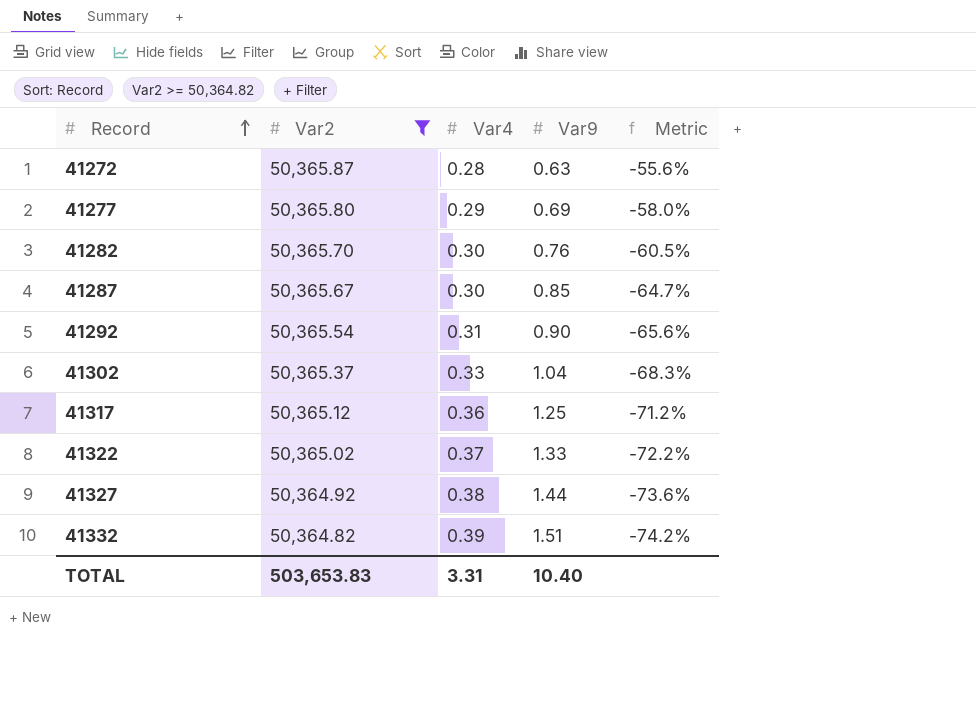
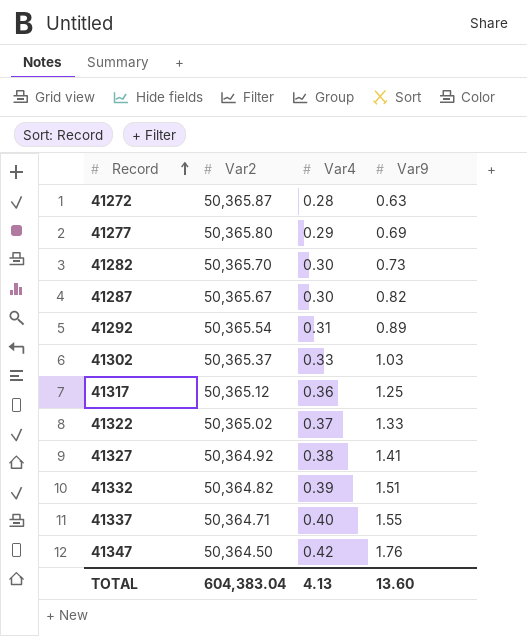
filter: Var2 >= 50,364.82 -> none
column Metric | formula: ([Var4] - [Var9]) / [Var9] -> none
41282 | Var9: 0.76 -> 0.73
41287 | Var9: 0.85 -> 0.82
41292 | Var9: 0.90 -> 0.89
41302 | Var9: 1.04 -> 1.03
41327 | Var9: 1.44 -> 1.41
TOTAL | Var2: 503,653.83 -> 604,383.04
TOTAL | Var4: 3.31 -> 4.13
TOTAL | Var9: 10.40 -> 13.60

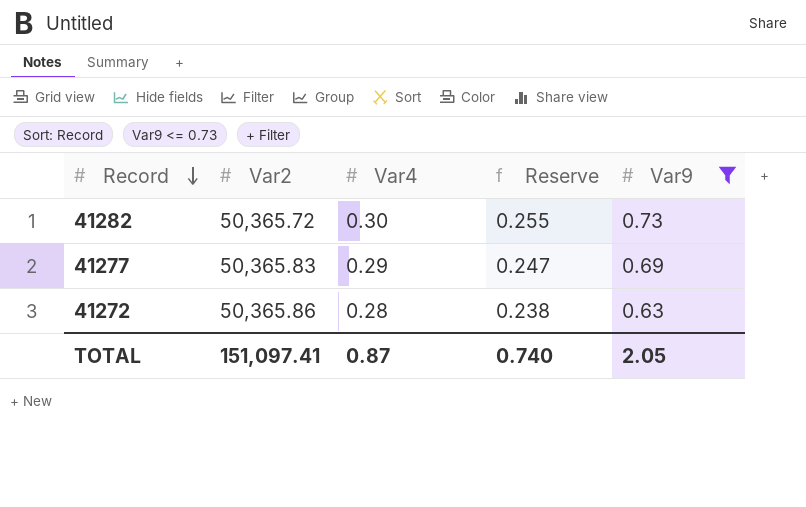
filter: none -> Var9 <= 0.73
row order: Record ascending -> Record descending
column Reserve | formula: none -> [Var4] * 0.85
41282 | Var2: 50,365.70 -> 50,365.72
41277 | Var2: 50,365.80 -> 50,365.83
41272 | Var2: 50,365.87 -> 50,365.86
TOTAL | Var2: 604,383.04 -> 151,097.41
TOTAL | Var4: 4.13 -> 0.87
TOTAL | Var9: 13.60 -> 2.05

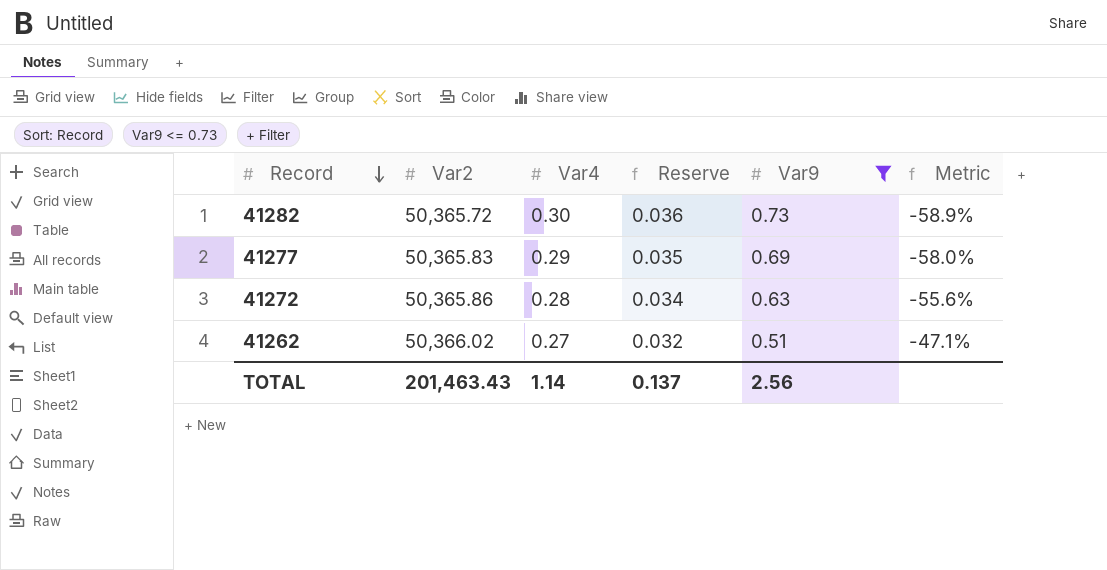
column Reserve | formula: [Var4] * 0.85 -> [Var4] * 0.12
column Metric | formula: none -> ([Var4] - [Var9]) / [Var9]
row 41262: none -> 50,366.02 | 0.27 | 0.032 | 0.51 | -47.1%
TOTAL | Var2: 151,097.41 -> 201,463.43
TOTAL | Var4: 0.87 -> 1.14
TOTAL | Reserve: 0.740 -> 0.137
TOTAL | Var9: 2.05 -> 2.56

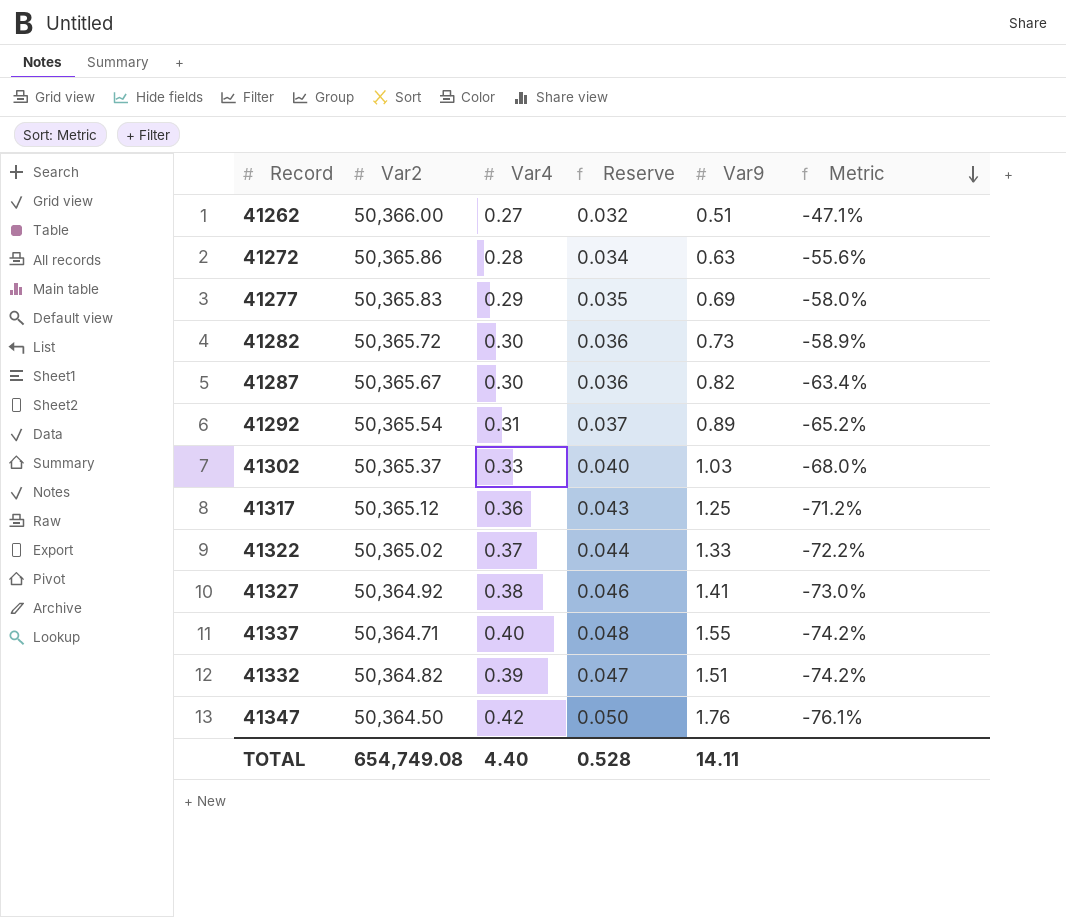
filter: Var9 <= 0.73 -> none
row order: Record descending -> Metric descending
41262 | Var2: 50,366.02 -> 50,366.00
TOTAL | Var2: 201,463.43 -> 654,749.08
TOTAL | Var4: 1.14 -> 4.40
TOTAL | Reserve: 0.137 -> 0.528
TOTAL | Var9: 2.56 -> 14.11

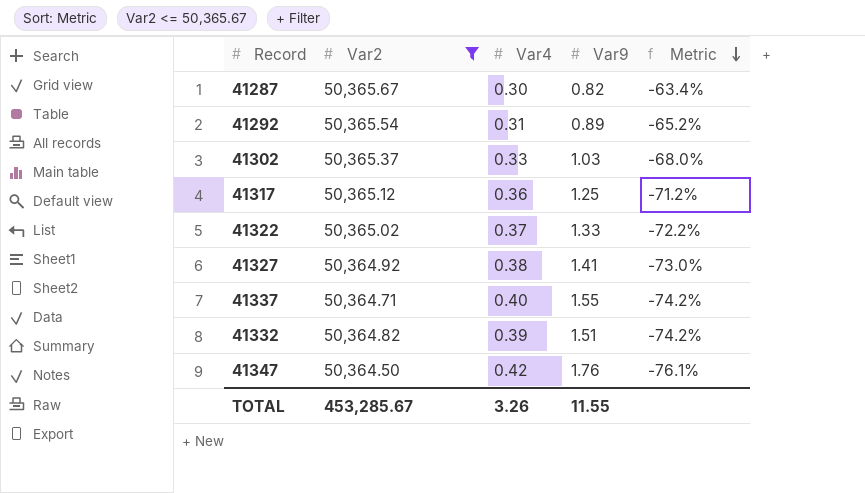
filter: none -> Var2 <= 50,365.67
column Reserve | formula: [Var4] * 0.12 -> none
TOTAL | Var2: 654,749.08 -> 453,285.67
TOTAL | Var4: 4.40 -> 3.26
TOTAL | Var9: 14.11 -> 11.55

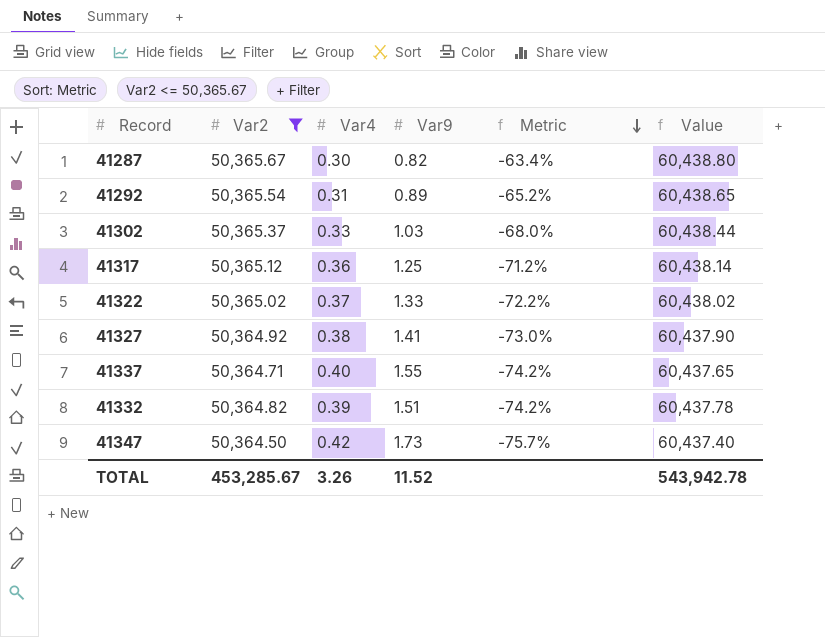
column Value | formula: none -> [Var2] * 1.2
41347 | Var9: 1.76 -> 1.73
41347 | Metric: -76.1% -> -75.7%
TOTAL | Var9: 11.55 -> 11.52

